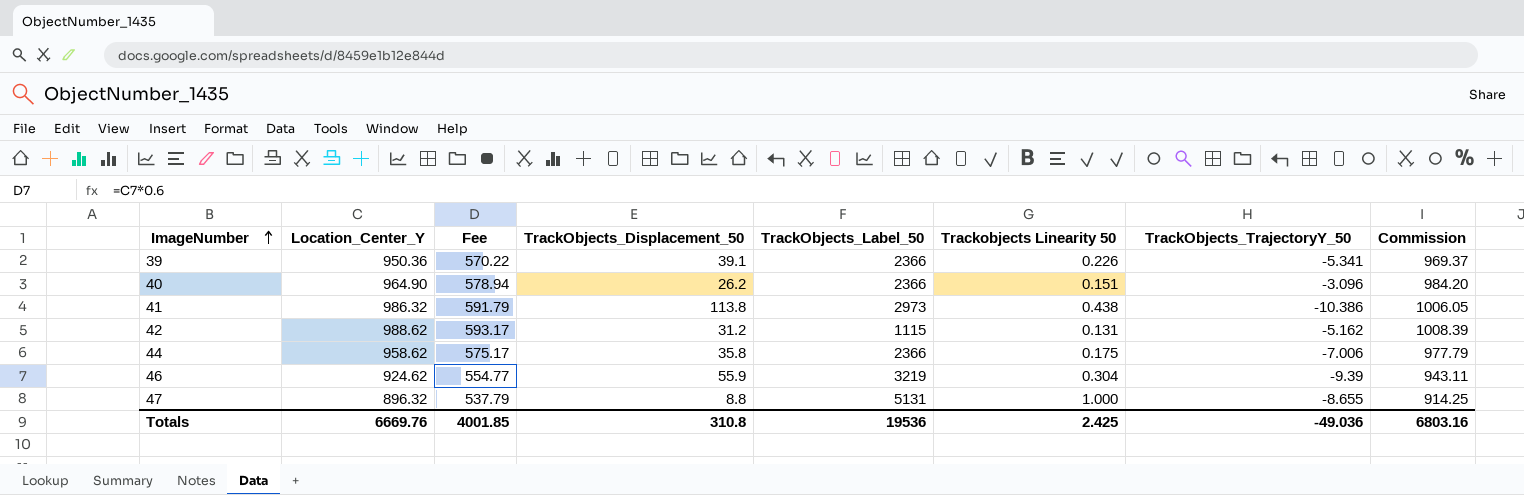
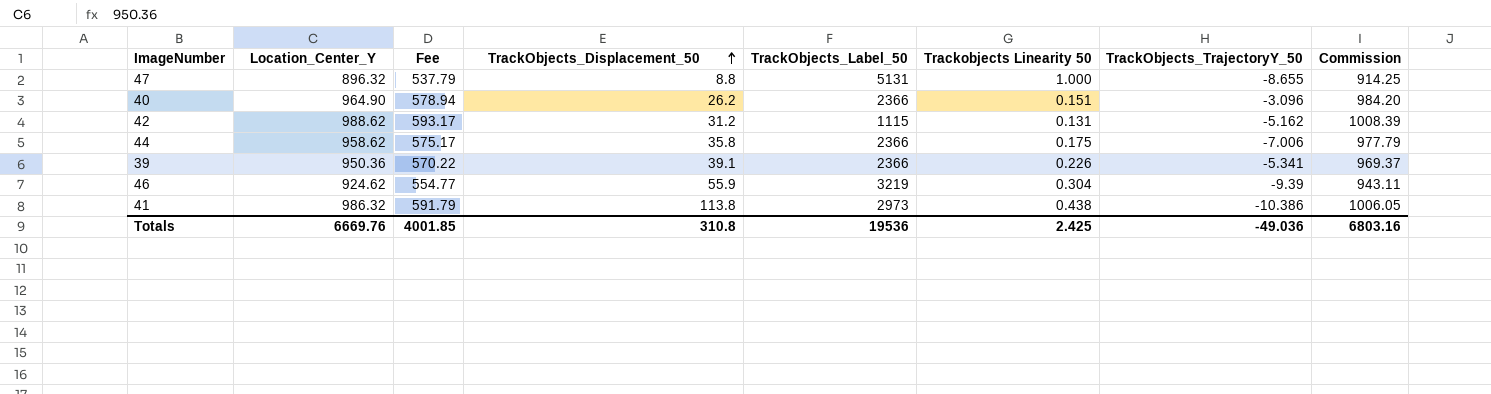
row order: ImageNumber ascending -> TrackObjects_Displacement_50 ascending

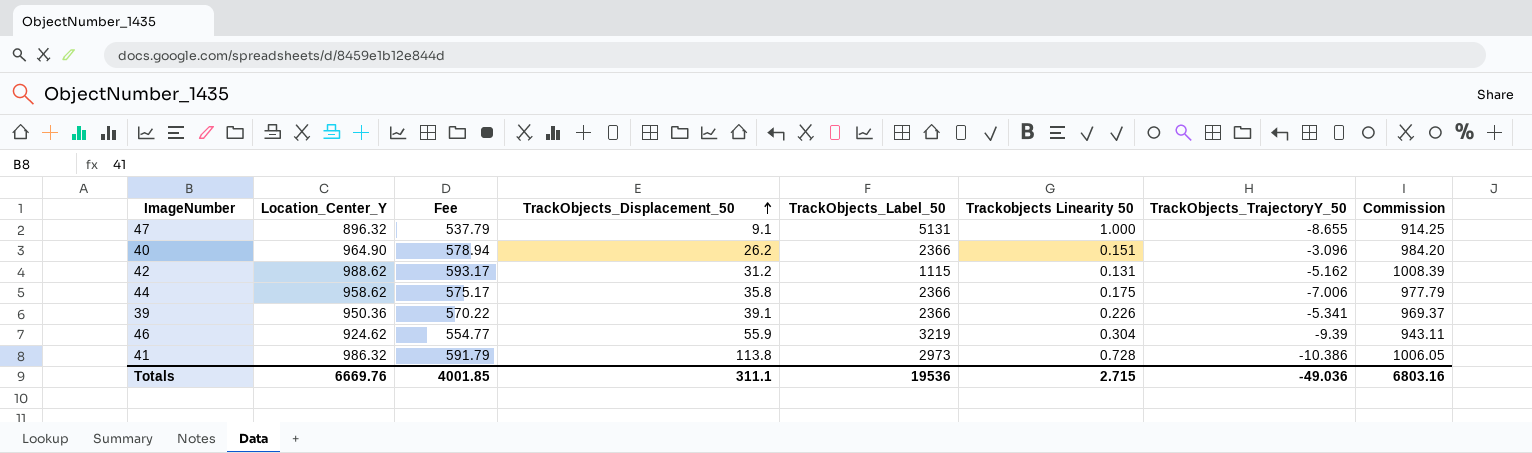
47 | TrackObjects_Displacement_50: 8.8 -> 9.1
41 | Trackobjects Linearity 50: 0.438 -> 0.728
Totals | TrackObjects_Displacement_50: 310.8 -> 311.1
Totals | Trackobjects Linearity 50: 2.425 -> 2.715

